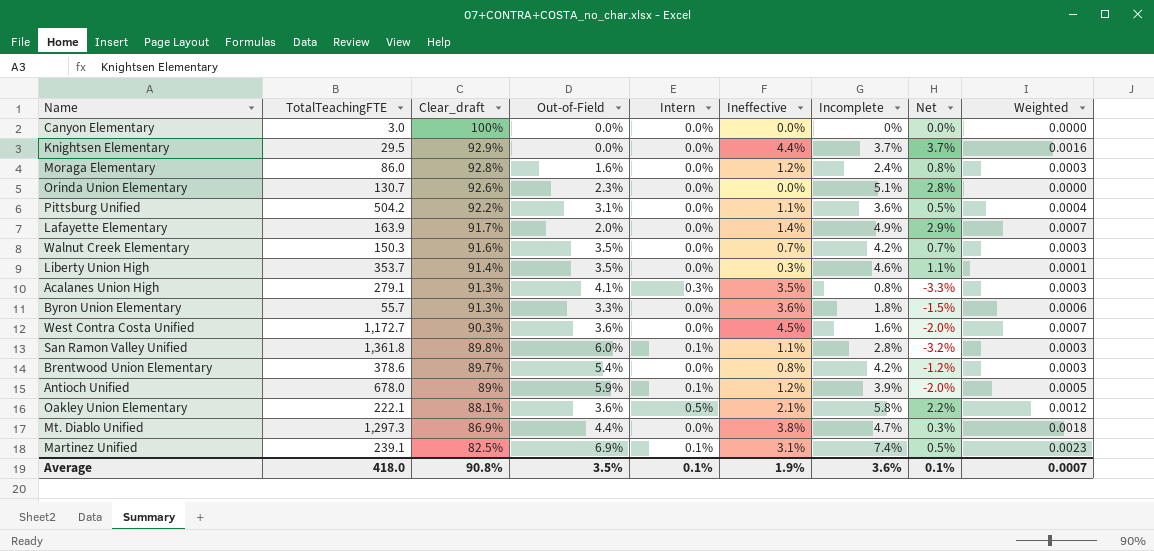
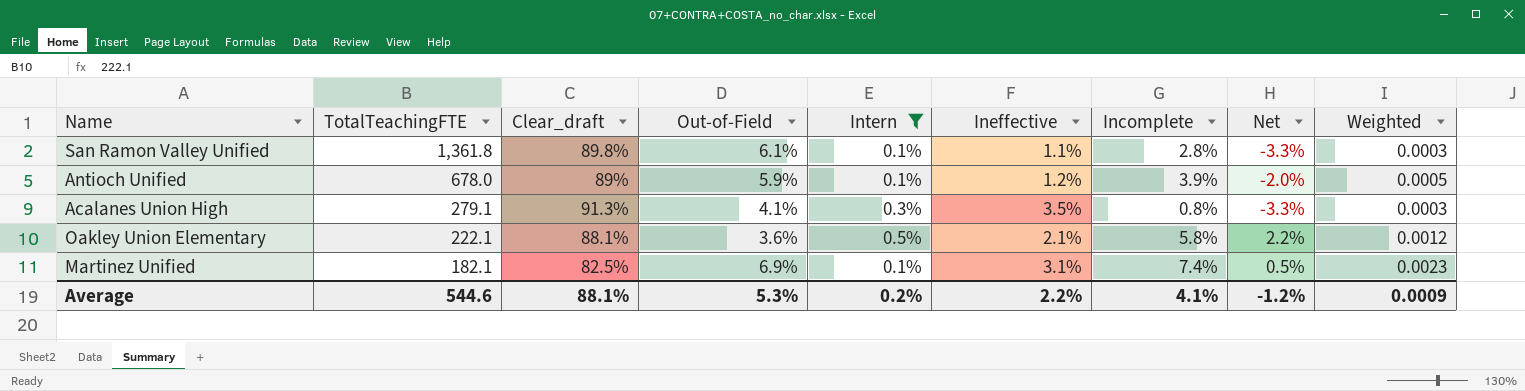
filter: none -> Intern != 0.0%
row order: Clear_draft descending -> TotalTeachingFTE descending
San Ramon Valley Unified | Out-of-Field: 6.0% -> 6.1%
San Ramon Valley Unified | Net: -3.2% -> -3.3%
Martinez Unified | TotalTeachingFTE: 239.1 -> 182.1
Average | TotalTeachingFTE: 418.0 -> 544.6
Average | Clear_draft: 90.8% -> 88.1%
Average | Out-of-Field: 3.5% -> 5.3%
Average | Intern: 0.1% -> 0.2%
Average | Ineffective: 1.9% -> 2.2%
Average | Incomplete: 3.6% -> 4.1%
Average | Net: 0.1% -> -1.2%
Average | Weighted: 0.0007 -> 0.0009

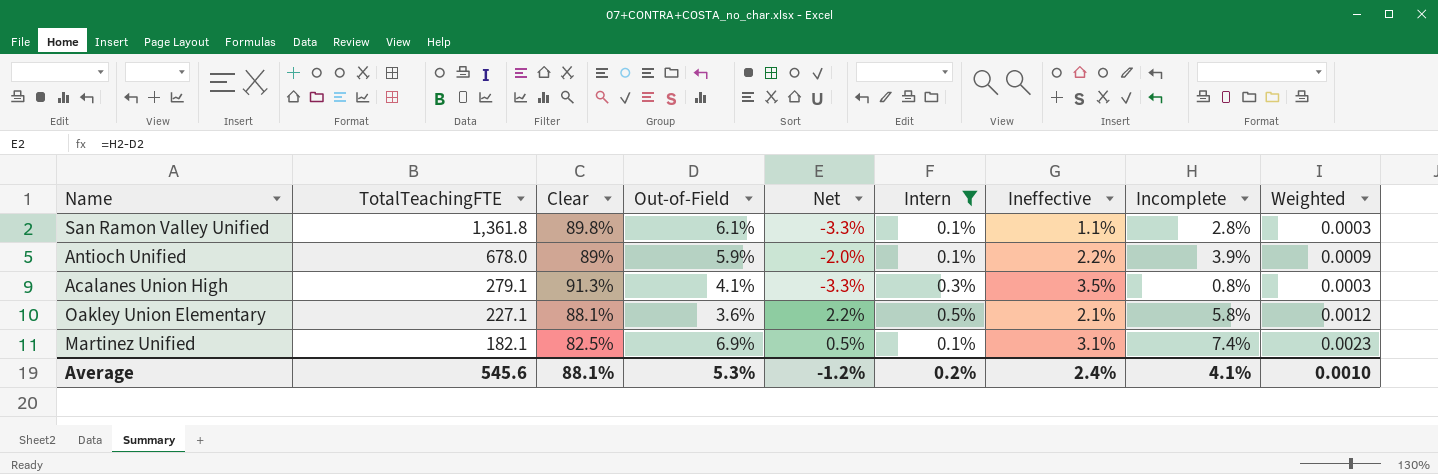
column name: Clear_draft -> Clear
column Net | position: 8 -> 5
Antioch Unified | Ineffective: 1.2% -> 2.2%
Antioch Unified | Weighted: 0.0005 -> 0.0009
Oakley Union Elementary | TotalTeachingFTE: 222.1 -> 227.1
Average | TotalTeachingFTE: 544.6 -> 545.6
Average | Ineffective: 2.2% -> 2.4%
Average | Weighted: 0.0009 -> 0.0010

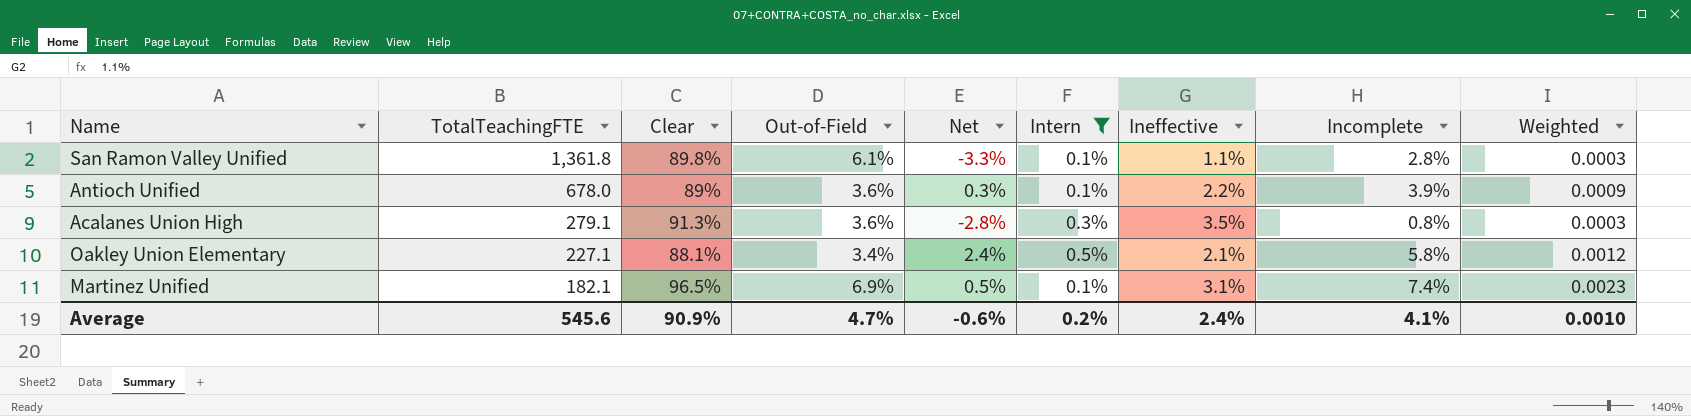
Antioch Unified | Out-of-Field: 5.9% -> 3.6%
Antioch Unified | Net: -2.0% -> 0.3%
Acalanes Union High | Out-of-Field: 4.1% -> 3.6%
Acalanes Union High | Net: -3.3% -> -2.8%
Oakley Union Elementary | Out-of-Field: 3.6% -> 3.4%
Oakley Union Elementary | Net: 2.2% -> 2.4%
Martinez Unified | Clear: 82.5% -> 96.5%
Average | Clear: 88.1% -> 90.9%
Average | Out-of-Field: 5.3% -> 4.7%
Average | Net: -1.2% -> -0.6%

